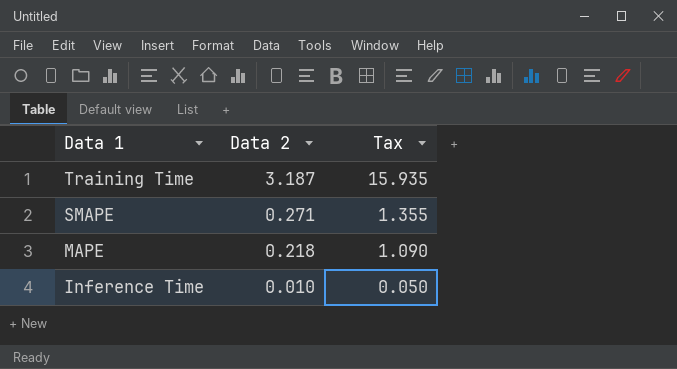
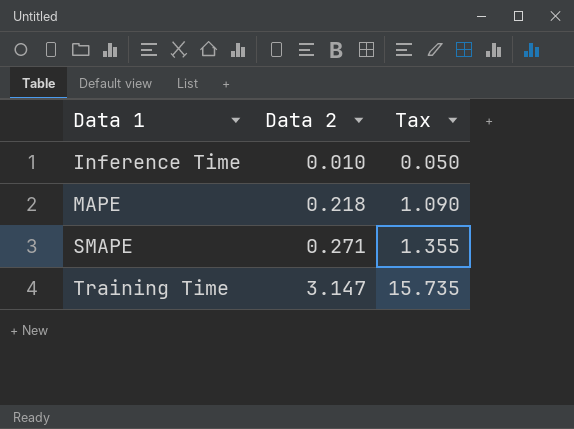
row order: Data 1 descending -> Data 1 ascending
Training Time | Data 2: 3.187 -> 3.147
Training Time | Tax: 15.935 -> 15.735

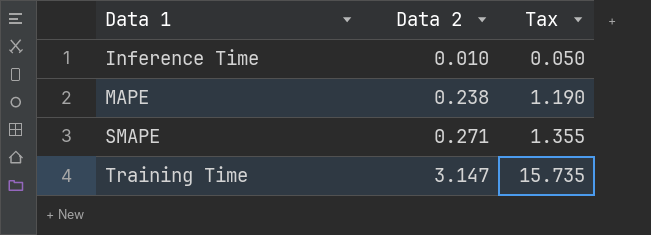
MAPE | Data 2: 0.218 -> 0.238
MAPE | Tax: 1.090 -> 1.190

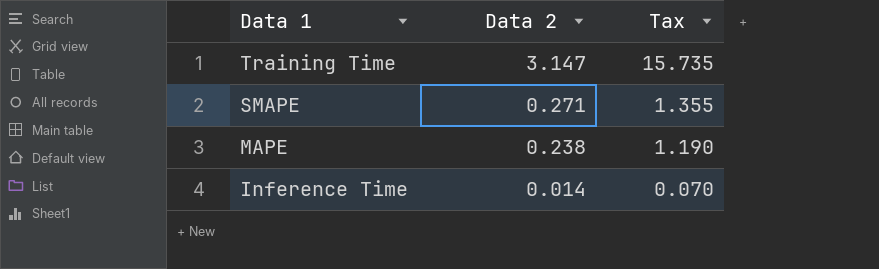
row order: Data 1 ascending -> Data 1 descending
Inference Time | Data 2: 0.010 -> 0.014
Inference Time | Tax: 0.050 -> 0.070

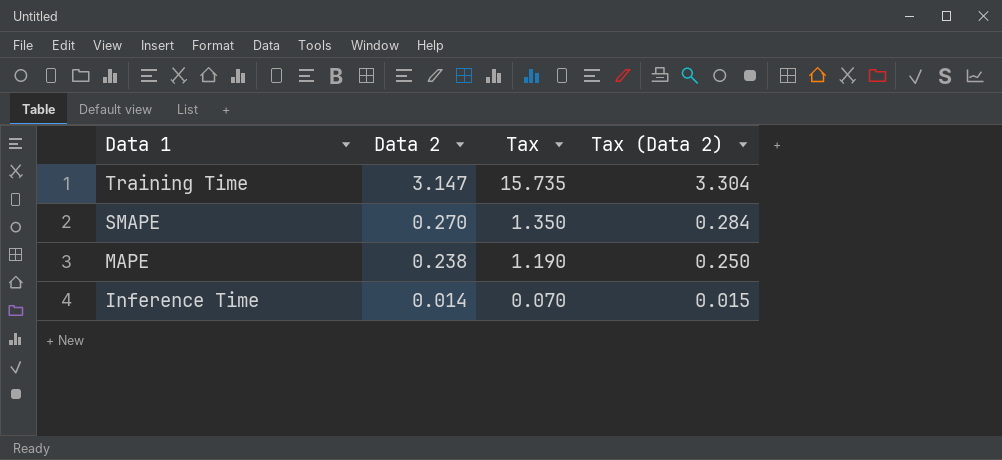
column Tax (Data 2) | formula: none -> [Data 2] * 1.05
SMAPE | Data 2: 0.271 -> 0.270
SMAPE | Tax: 1.355 -> 1.350

